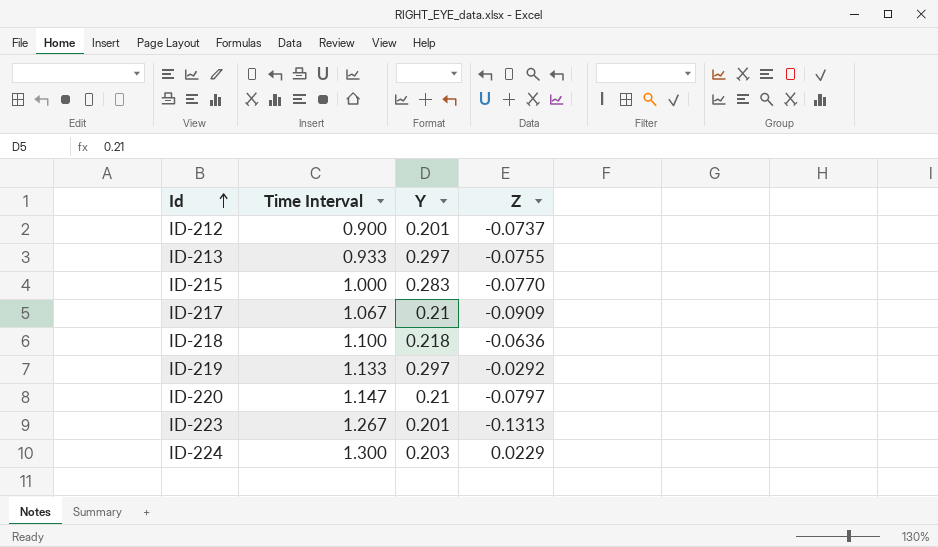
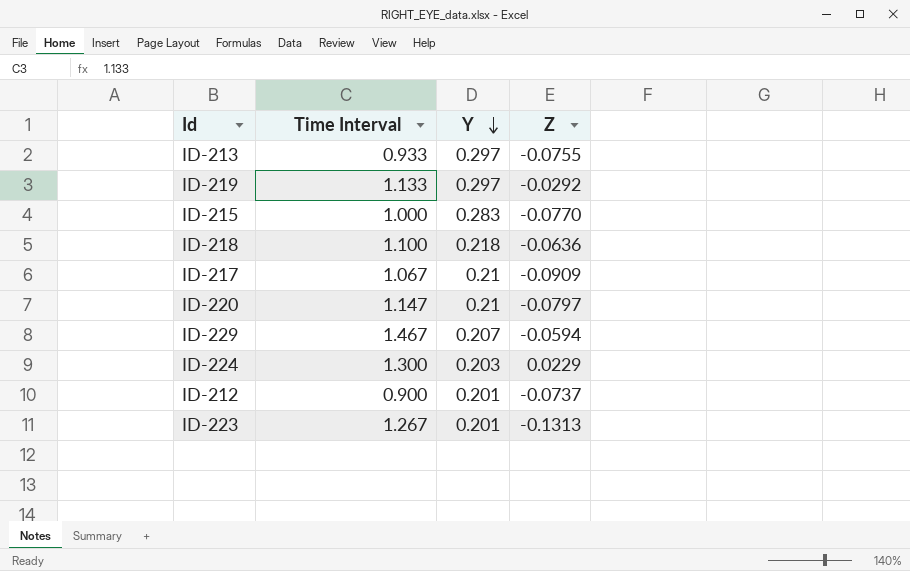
row order: Id ascending -> Y descending
row ID-229: none -> 1.467 | 0.207 | -0.0594

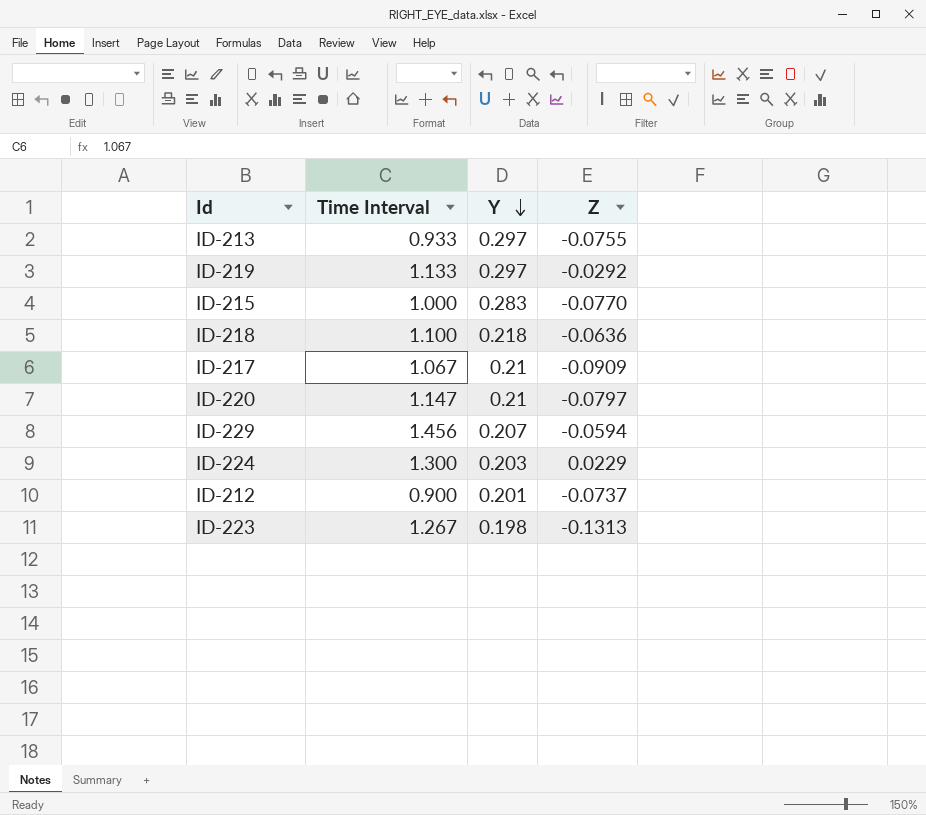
ID-229 | Time Interval: 1.467 -> 1.456
ID-223 | Y: 0.201 -> 0.198

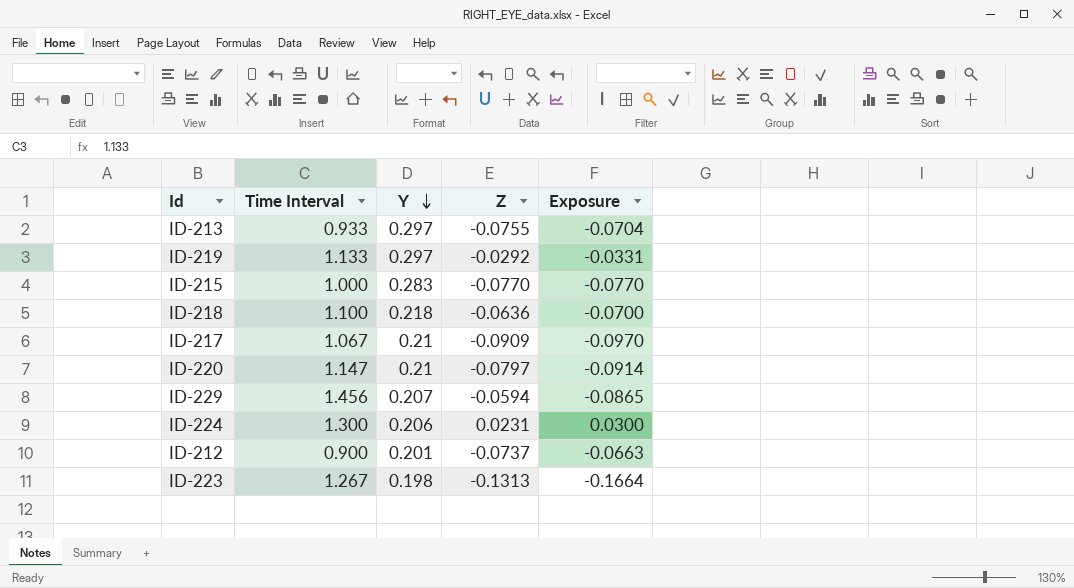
column Exposure | formula: none -> [Time Interval] * [Z]
ID-224 | Y: 0.203 -> 0.206
ID-224 | Z: 0.0229 -> 0.0231

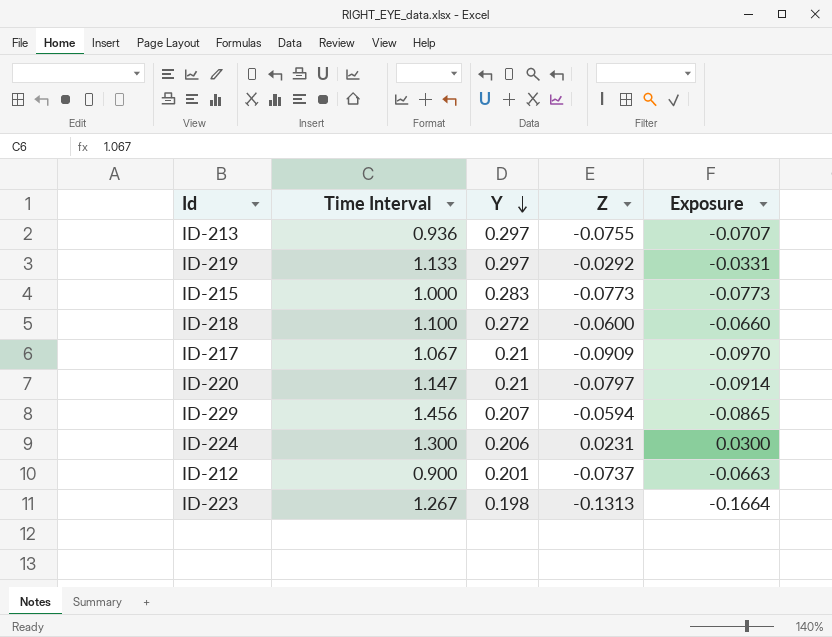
ID-213 | Time Interval: 0.933 -> 0.936
ID-213 | Exposure: -0.0704 -> -0.0707
ID-215 | Z: -0.0770 -> -0.0773
ID-215 | Exposure: -0.0770 -> -0.0773
ID-218 | Y: 0.218 -> 0.272
ID-218 | Z: -0.0636 -> -0.0600
ID-218 | Exposure: -0.0700 -> -0.0660

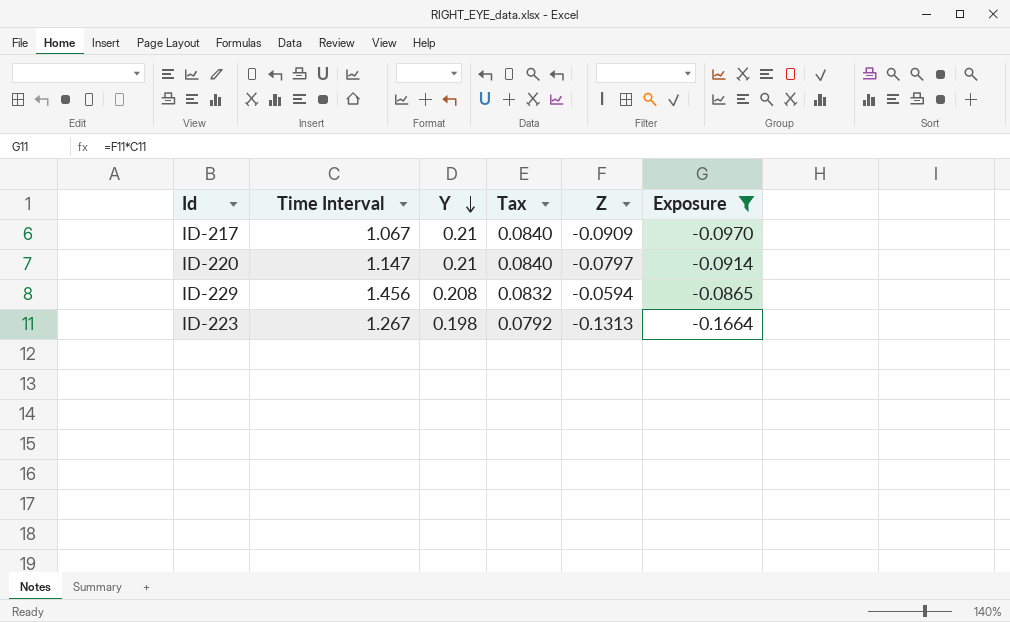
filter: none -> Exposure <= -0.0865
column Tax | formula: none -> [Y] * 0.4
ID-229 | Y: 0.207 -> 0.208

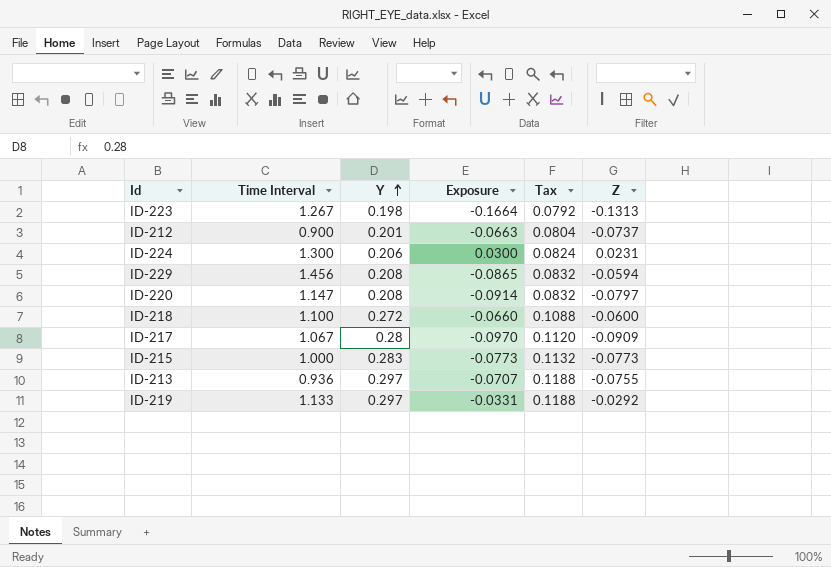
filter: Exposure <= -0.0865 -> none
row order: Y descending -> Y ascending
column Exposure | position: 6 -> 4
ID-220 | Y: 0.21 -> 0.208
ID-220 | Tax: 0.0840 -> 0.0832
ID-217 | Y: 0.21 -> 0.28
ID-217 | Tax: 0.0840 -> 0.1120

